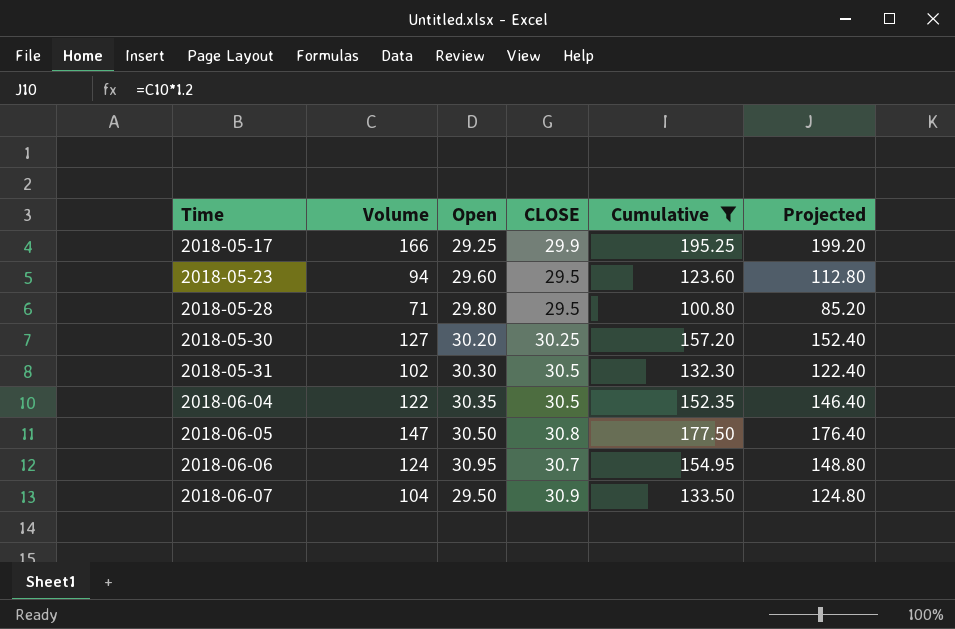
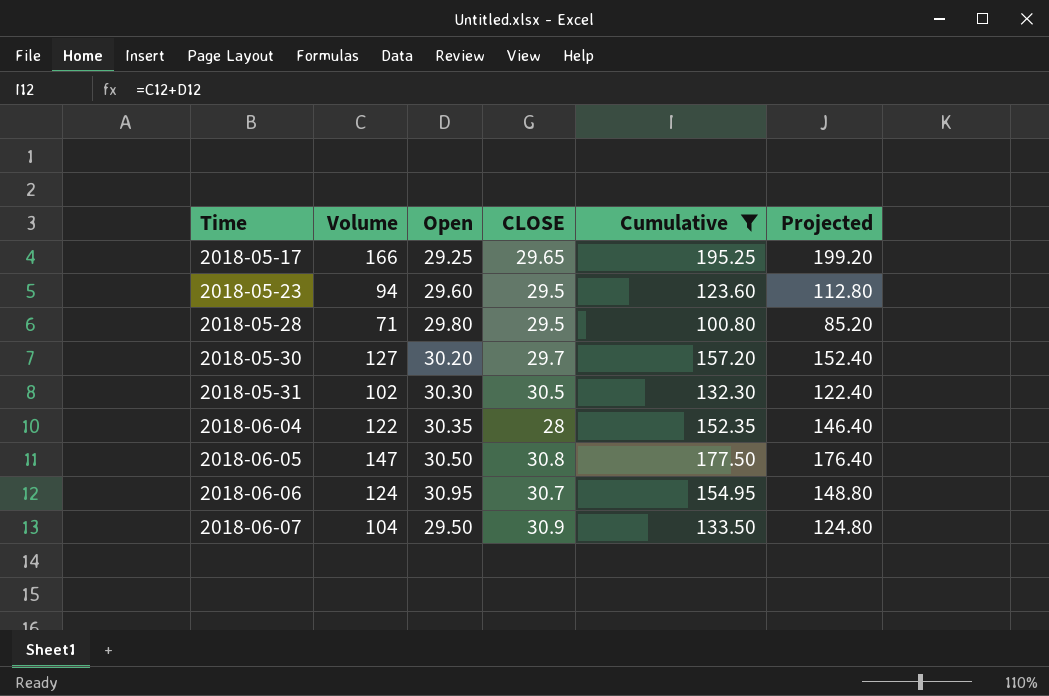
2018-05-17 | CLOSE: 29.9 -> 29.65
2018-05-30 | CLOSE: 30.25 -> 29.7
2018-06-04 | CLOSE: 30.5 -> 28

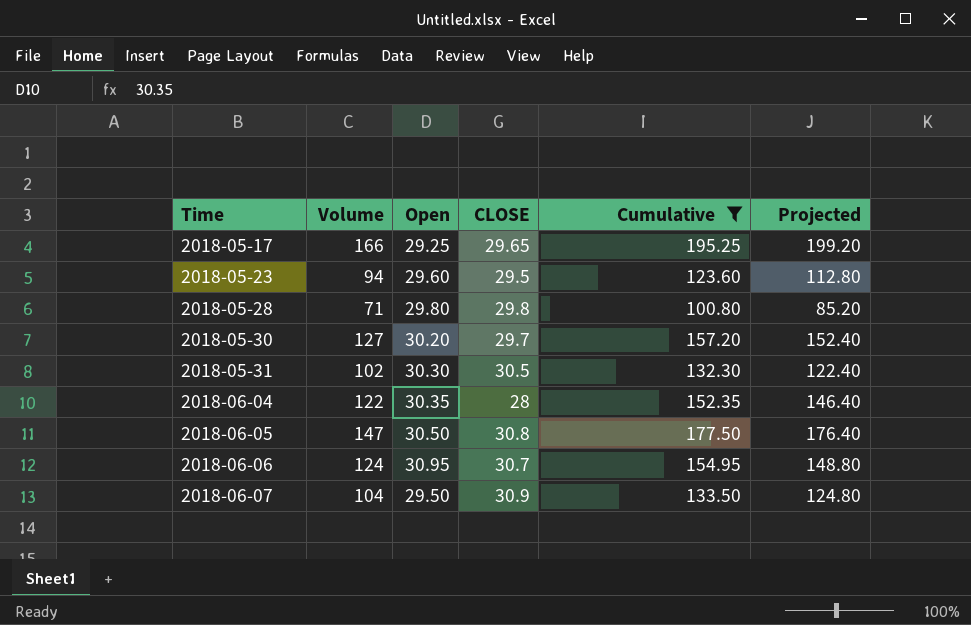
2018-05-28 | CLOSE: 29.5 -> 29.8

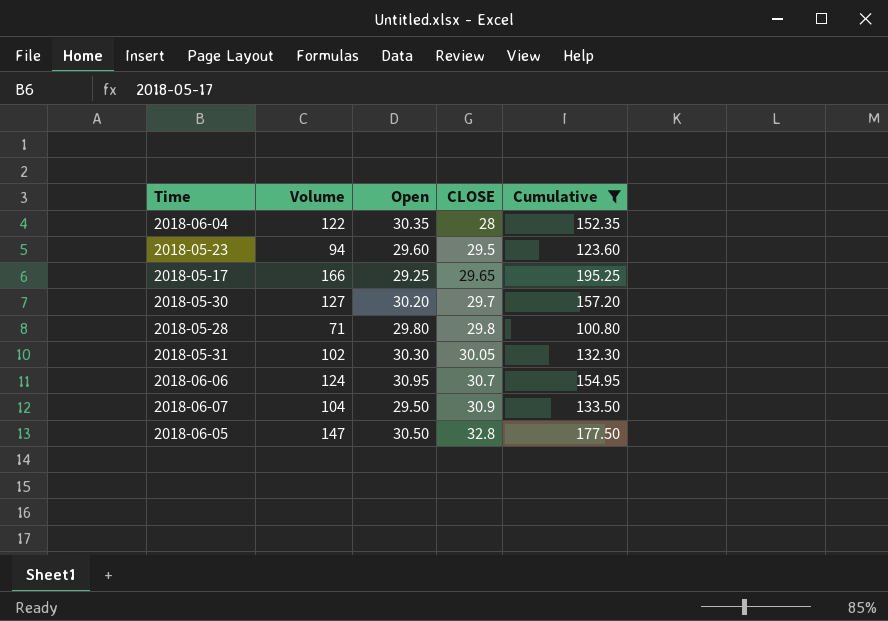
row order: Time ascending -> CLOSE ascending
column Projected | formula: [Volume] * 1.2 -> none
2018-05-31 | CLOSE: 30.5 -> 30.05
2018-06-05 | CLOSE: 30.8 -> 32.8

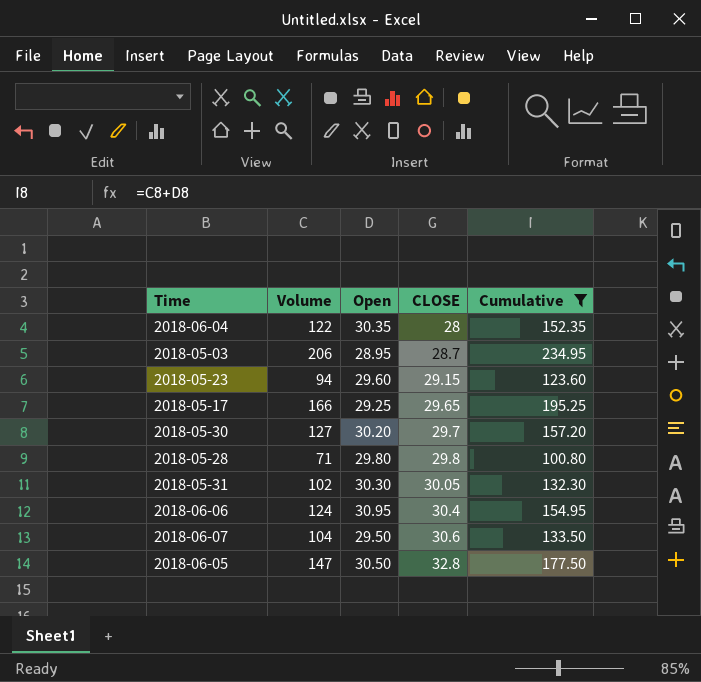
row 2018-05-03: none -> 206 | 28.95 | 28.7 | 234.95
2018-05-23 | CLOSE: 29.5 -> 29.15
2018-06-06 | CLOSE: 30.7 -> 30.4
2018-06-07 | CLOSE: 30.9 -> 30.6

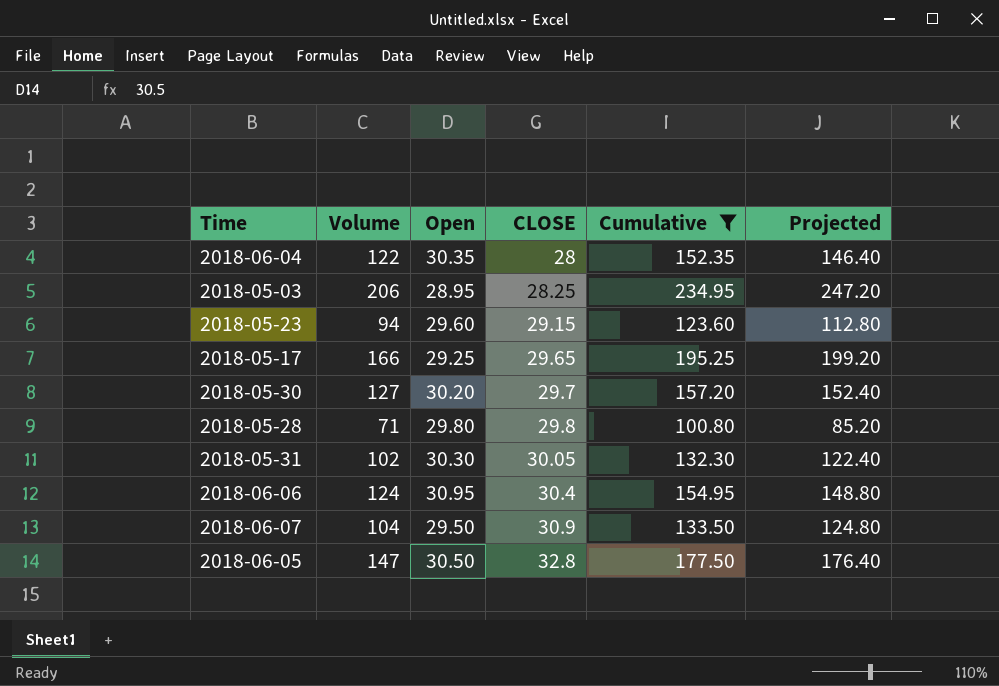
column Projected | formula: none -> [Volume] * 1.2
2018-05-03 | CLOSE: 28.7 -> 28.25
2018-06-07 | CLOSE: 30.6 -> 30.9

